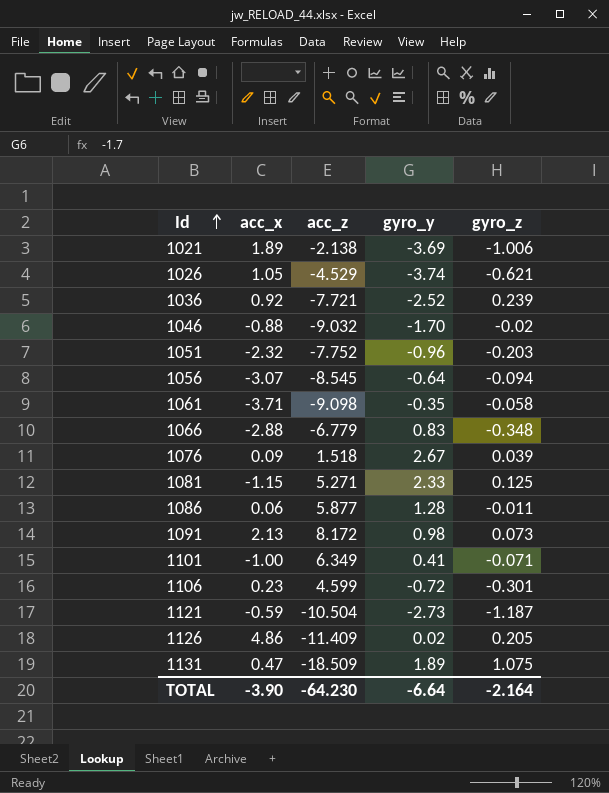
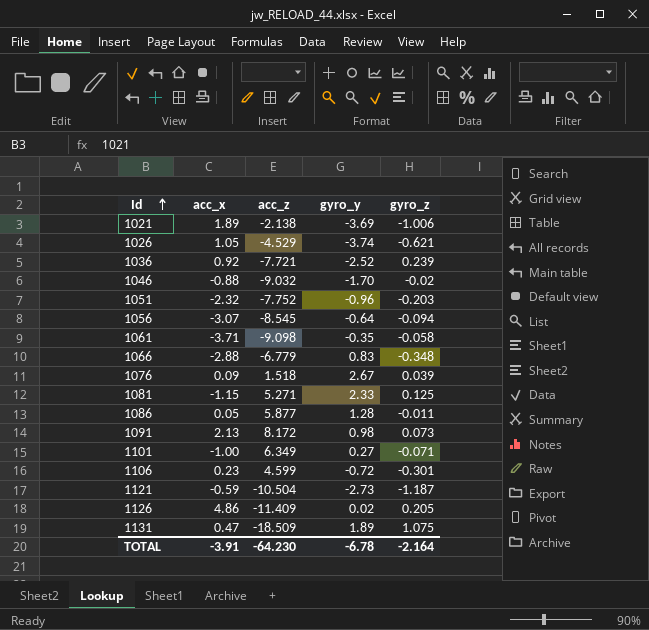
1086 | acc_x: 0.06 -> 0.05
1101 | gyro_y: 0.41 -> 0.27
TOTAL | acc_x: -3.90 -> -3.91
TOTAL | gyro_y: -6.64 -> -6.78

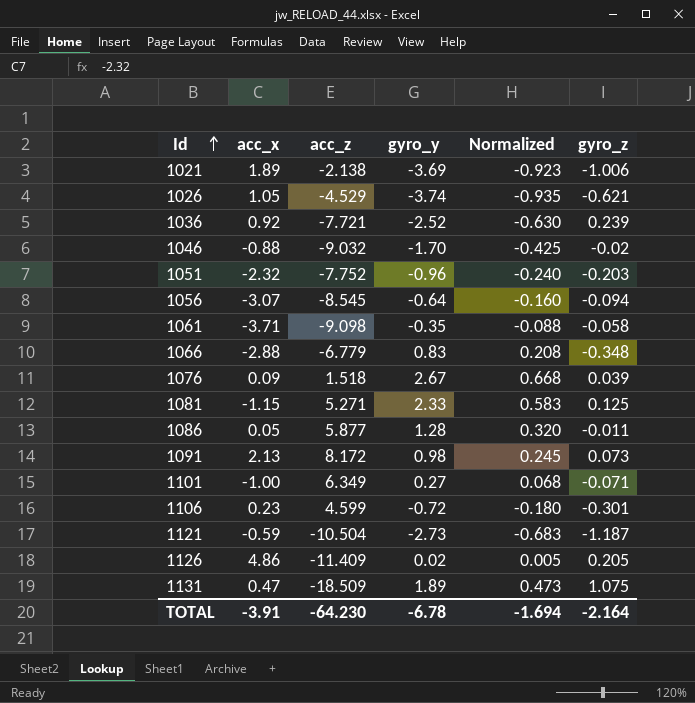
column Normalized | formula: none -> [gyro_y] * 0.25

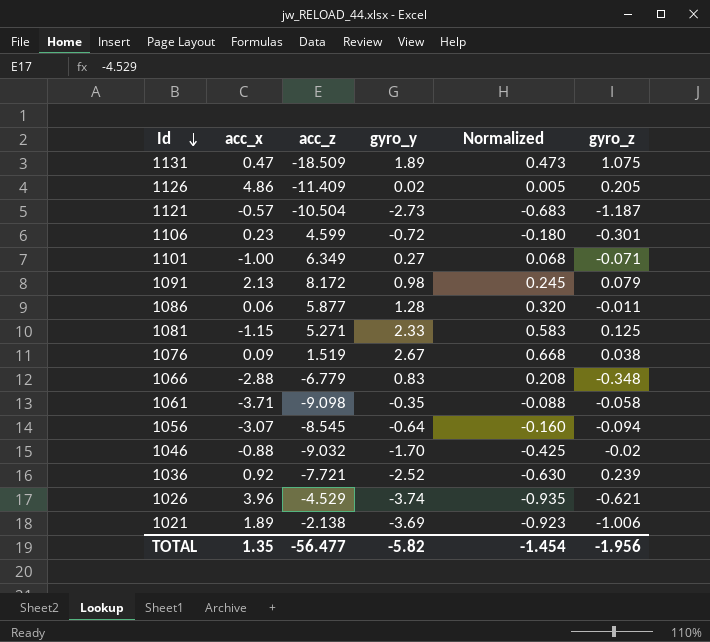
row order: Id ascending -> Id descending
row 1051: -2.32 | -7.752 | -0.96 | -0.240 | -0.203 -> none
1121 | acc_x: -0.59 -> -0.57
1091 | gyro_z: 0.073 -> 0.079
1086 | acc_x: 0.05 -> 0.06
1076 | acc_z: 1.518 -> 1.519
1076 | gyro_z: 0.039 -> 0.038
1026 | acc_x: 1.05 -> 3.96
TOTAL | acc_x: -3.91 -> 1.35
TOTAL | acc_z: -64.230 -> -56.477
TOTAL | gyro_y: -6.78 -> -5.82
TOTAL | Normalized: -1.694 -> -1.454
TOTAL | gyro_z: -2.164 -> -1.956

